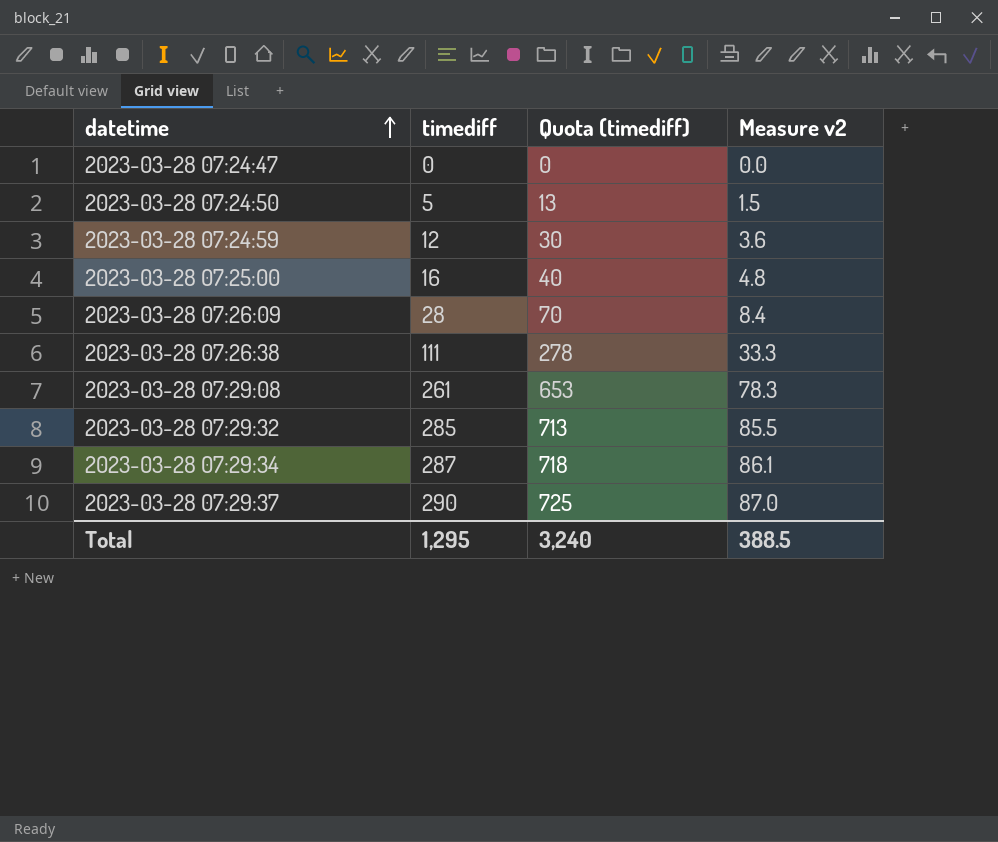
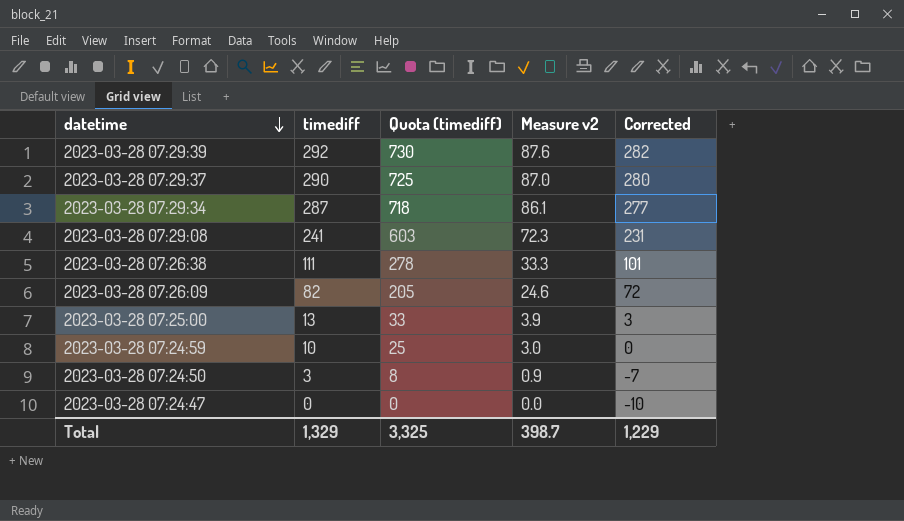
row order: datetime ascending -> datetime descending
column Corrected | formula: none -> [timediff] - 10
row 2023-03-28 07:29:32: 285 | 713 | 85.5 -> none
row 2023-03-28 07:29:39: none -> 292 | 730 | 87.6 | 282
2023-03-28 07:29:08 | timediff: 261 -> 241
2023-03-28 07:29:08 | Quota (timediff): 653 -> 603
2023-03-28 07:29:08 | Measure v2: 78.3 -> 72.3
2023-03-28 07:26:09 | timediff: 28 -> 82
2023-03-28 07:26:09 | Quota (timediff): 70 -> 205
2023-03-28 07:26:09 | Measure v2: 8.4 -> 24.6
2023-03-28 07:25:00 | timediff: 16 -> 13
2023-03-28 07:25:00 | Quota (timediff): 40 -> 33
2023-03-28 07:25:00 | Measure v2: 4.8 -> 3.9
2023-03-28 07:24:59 | timediff: 12 -> 10
2023-03-28 07:24:59 | Quota (timediff): 30 -> 25
2023-03-28 07:24:59 | Measure v2: 3.6 -> 3.0
2023-03-28 07:24:50 | timediff: 5 -> 3
2023-03-28 07:24:50 | Quota (timediff): 13 -> 8
2023-03-28 07:24:50 | Measure v2: 1.5 -> 0.9
Total | timediff: 1,295 -> 1,329
Total | Quota (timediff): 3,240 -> 3,325
Total | Measure v2: 388.5 -> 398.7

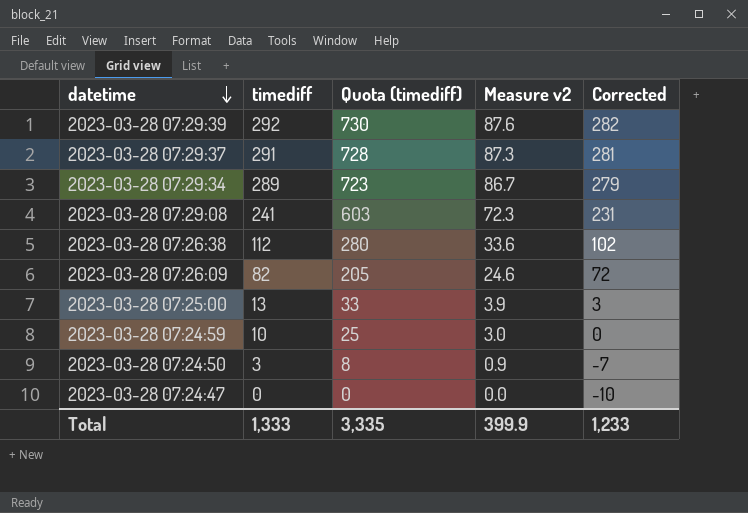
2023-03-28 07:29:37 | timediff: 290 -> 291
2023-03-28 07:29:37 | Quota (timediff): 725 -> 728
2023-03-28 07:29:37 | Measure v2: 87.0 -> 87.3
2023-03-28 07:29:37 | Corrected: 280 -> 281
2023-03-28 07:29:34 | timediff: 287 -> 289
2023-03-28 07:29:34 | Quota (timediff): 718 -> 723
2023-03-28 07:29:34 | Measure v2: 86.1 -> 86.7
2023-03-28 07:29:34 | Corrected: 277 -> 279
2023-03-28 07:26:38 | timediff: 111 -> 112
2023-03-28 07:26:38 | Quota (timediff): 278 -> 280
2023-03-28 07:26:38 | Measure v2: 33.3 -> 33.6
2023-03-28 07:26:38 | Corrected: 101 -> 102
Total | timediff: 1,329 -> 1,333
Total | Quota (timediff): 3,325 -> 3,335
Total | Measure v2: 398.7 -> 399.9
Total | Corrected: 1,229 -> 1,233

